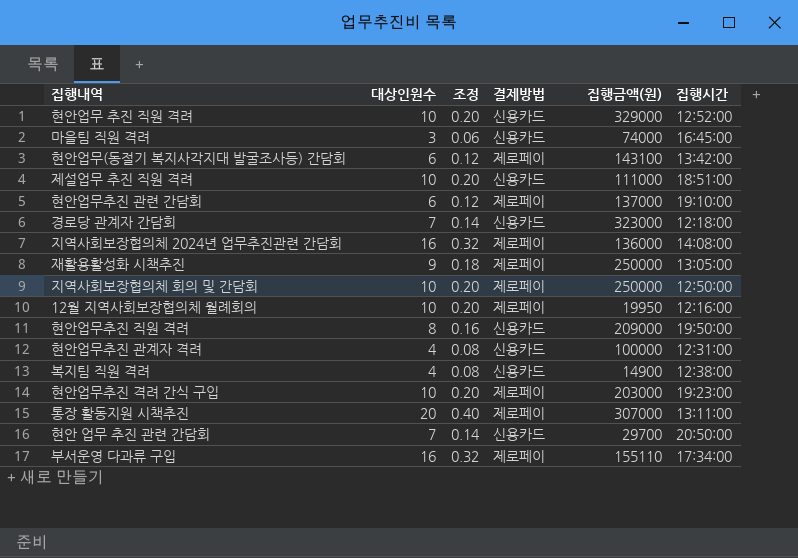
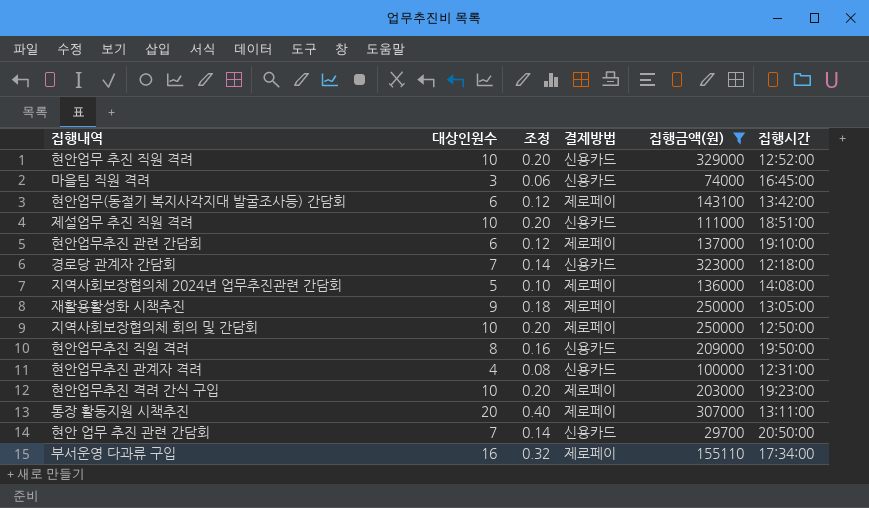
filter: none -> 집행금액(원) >= 29700
지역사회보장협의체 2024년 업무추진관련 간담회 | 대상인원수: 16 -> 5
지역사회보장협의체 2024년 업무추진관련 간담회 | 조정: 0.32 -> 0.10

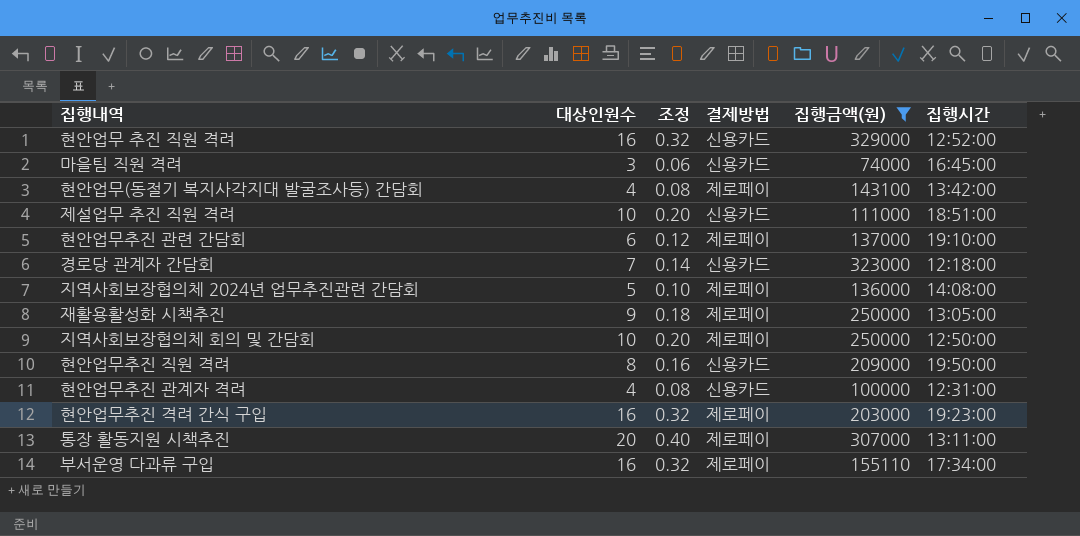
row 현안 업무 추진 관련 간담회: 7 | 0.14 | 신용카드 | 29700 | 20:50:00 -> none
현안업무 추진 직원 격려 | 대상인원수: 10 -> 16
현안업무 추진 직원 격려 | 조정: 0.20 -> 0.32
현안업무(동절기 복지사각지대 발굴조사등) 간담회 | 대상인원수: 6 -> 4
현안업무(동절기 복지사각지대 발굴조사등) 간담회 | 조정: 0.12 -> 0.08
현안업무추진 격려 간식 구입 | 대상인원수: 10 -> 16
현안업무추진 격려 간식 구입 | 조정: 0.20 -> 0.32

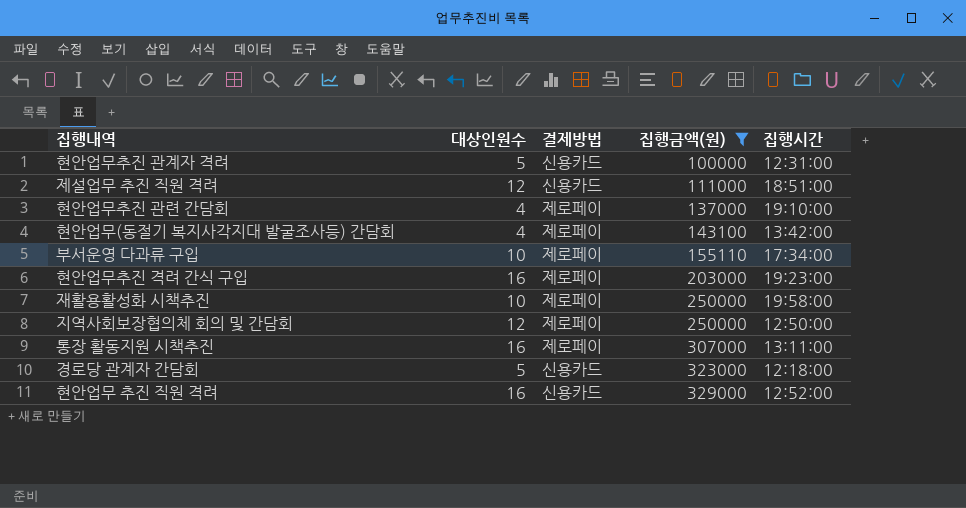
row order: none -> 집행금액(원) ascending
column 조정 | formula: [대상인원수] * 0.02 -> none
row 마을팀 직원 격려: 3 | 0.06 | 신용카드 | 74000 | 16:45:00 -> none
row 지역사회보장협의체 2024년 업무추진관련 간담회: 5 | 0.10 | 제로페이 | 136000 | 14:08:00 -> none
row 현안업무추진 직원 격려: 8 | 0.16 | 신용카드 | 209000 | 19:50:00 -> none
현안업무추진 관계자 격려 | 대상인원수: 4 -> 5
제설업무 추진 직원 격려 | 대상인원수: 10 -> 12
현안업무추진 관련 간담회 | 대상인원수: 6 -> 4
부서운영 다과류 구입 | 대상인원수: 16 -> 10
재활용활성화 시책추진 | 대상인원수: 9 -> 10
재활용활성화 시책추진 | 집행시간: 13:05:00 -> 19:58:00
지역사회보장협의체 회의 및 간담회 | 대상인원수: 10 -> 12
통장 활동지원 시책추진 | 대상인원수: 20 -> 16
경로당 관계자 간담회 | 대상인원수: 7 -> 5

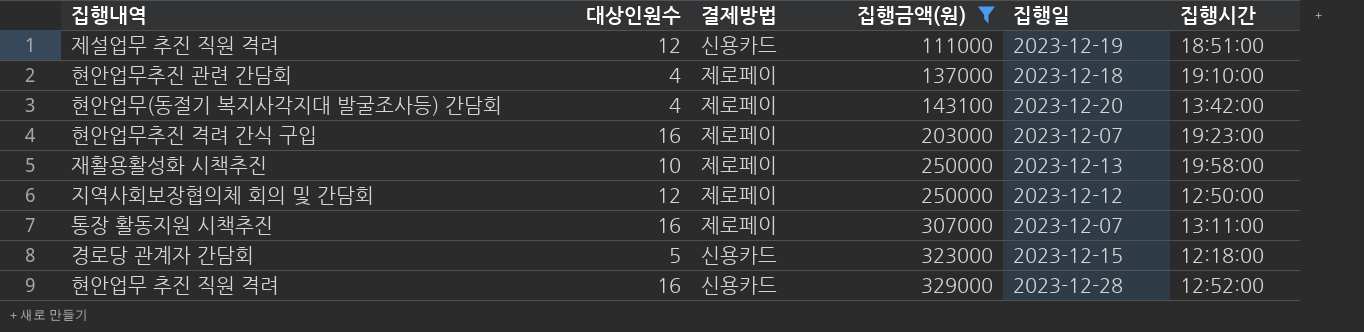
column 집행일 | position: none -> 5
row 현안업무추진 관계자 격려: 5 | 신용카드 | 100000 | 12:31:00 -> none
row 부서운영 다과류 구입: 10 | 제로페이 | 155110 | 17:34:00 -> none

